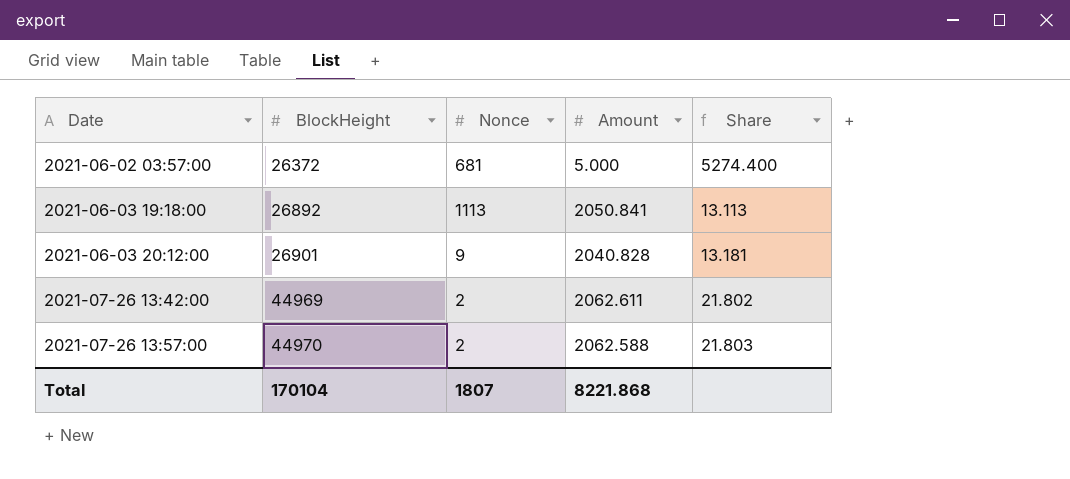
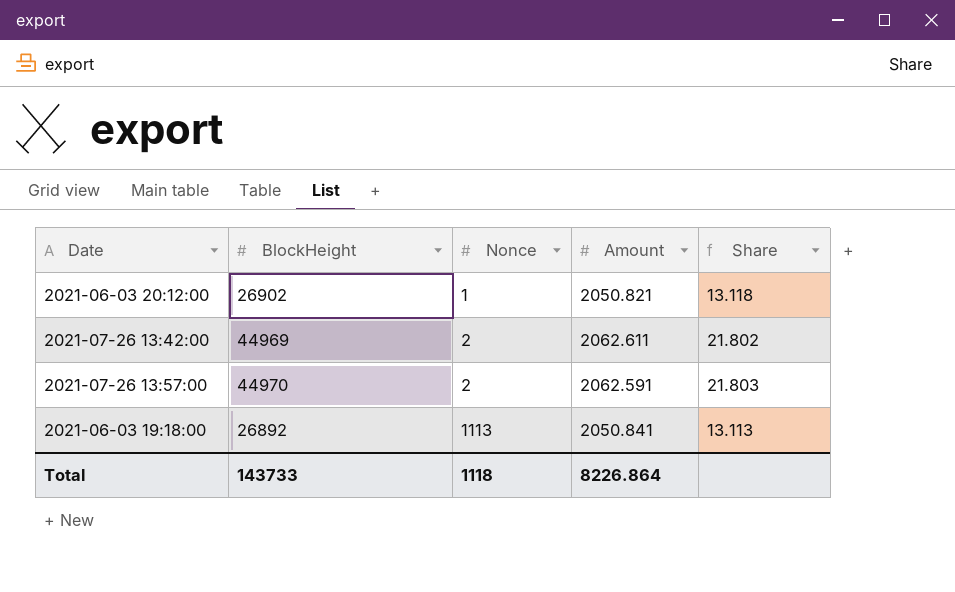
row order: Date ascending -> Nonce ascending
row 2021-06-02 03:57:00: 26372 | 681 | 5.000 | 5274.400 -> none
2021-06-03 20:12:00 | BlockHeight: 26901 -> 26902
2021-06-03 20:12:00 | Nonce: 9 -> 1
2021-06-03 20:12:00 | Amount: 2040.828 -> 2050.821
2021-06-03 20:12:00 | Share: 13.181 -> 13.118
2021-07-26 13:57:00 | Amount: 2062.588 -> 2062.591
Total | BlockHeight: 170104 -> 143733
Total | Nonce: 1807 -> 1118
Total | Amount: 8221.868 -> 8226.864

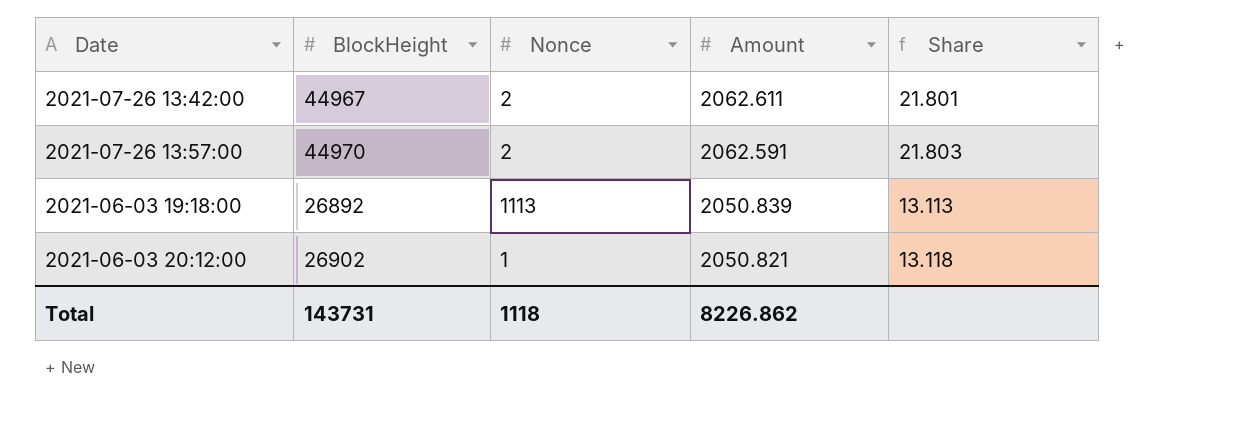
row order: Nonce ascending -> Amount descending
2021-07-26 13:42:00 | BlockHeight: 44969 -> 44967
2021-07-26 13:42:00 | Share: 21.802 -> 21.801
2021-06-03 19:18:00 | Amount: 2050.841 -> 2050.839
Total | BlockHeight: 143733 -> 143731
Total | Amount: 8226.864 -> 8226.862

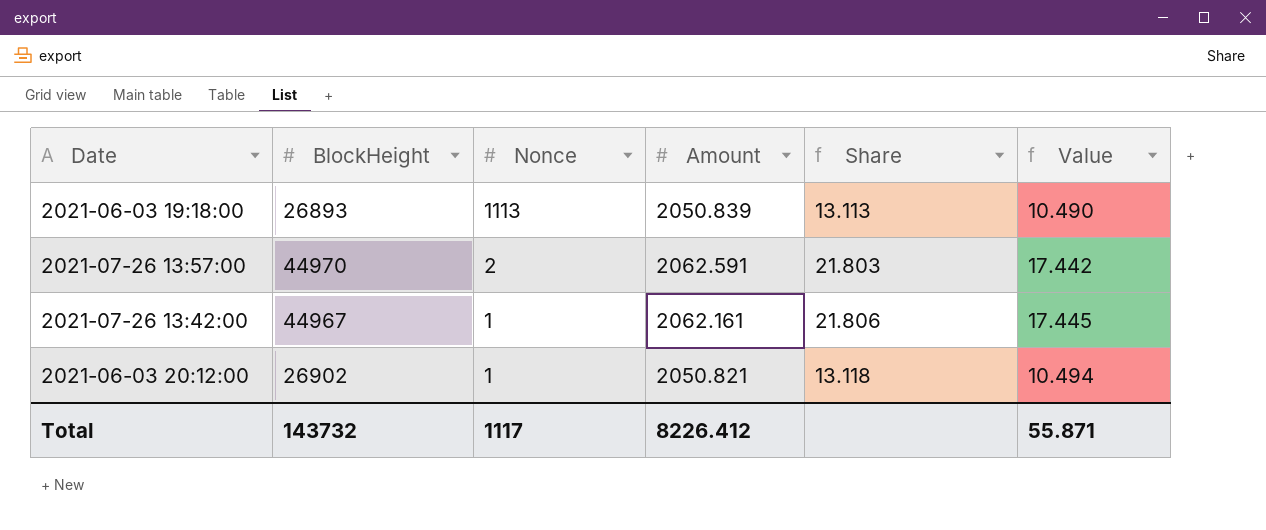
row order: Amount descending -> Nonce descending
column Value | formula: none -> [Share] * 0.8
2021-06-03 19:18:00 | BlockHeight: 26892 -> 26893
2021-07-26 13:42:00 | Nonce: 2 -> 1
2021-07-26 13:42:00 | Amount: 2062.611 -> 2062.161
2021-07-26 13:42:00 | Share: 21.801 -> 21.806
Total | BlockHeight: 143731 -> 143732
Total | Nonce: 1118 -> 1117
Total | Amount: 8226.862 -> 8226.412

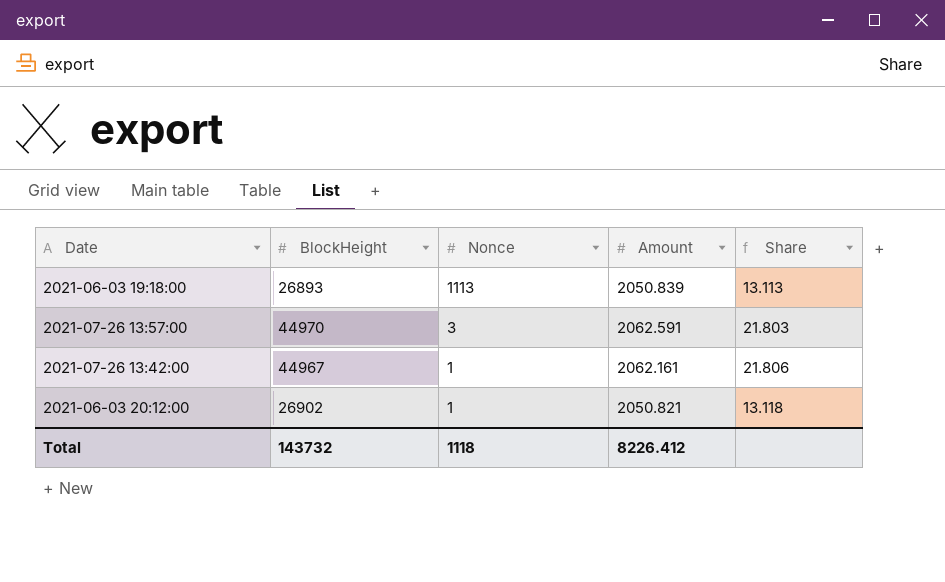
column Value | formula: [Share] * 0.8 -> none
2021-07-26 13:57:00 | Nonce: 2 -> 3
Total | Nonce: 1117 -> 1118

